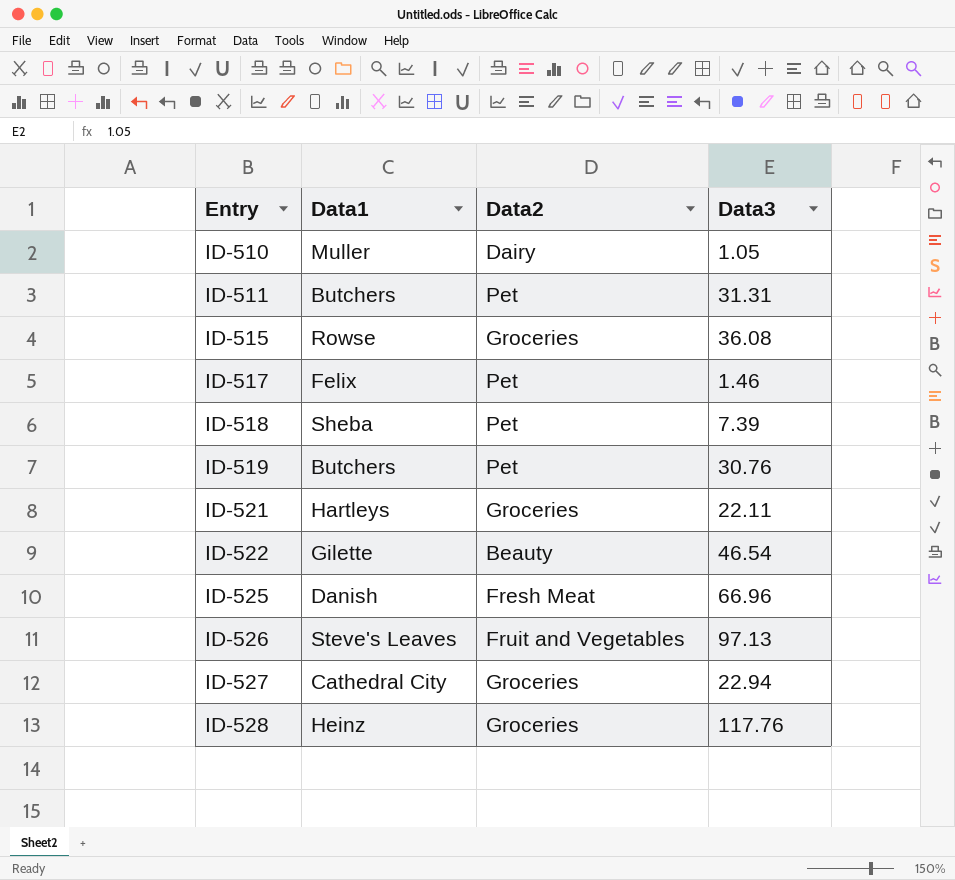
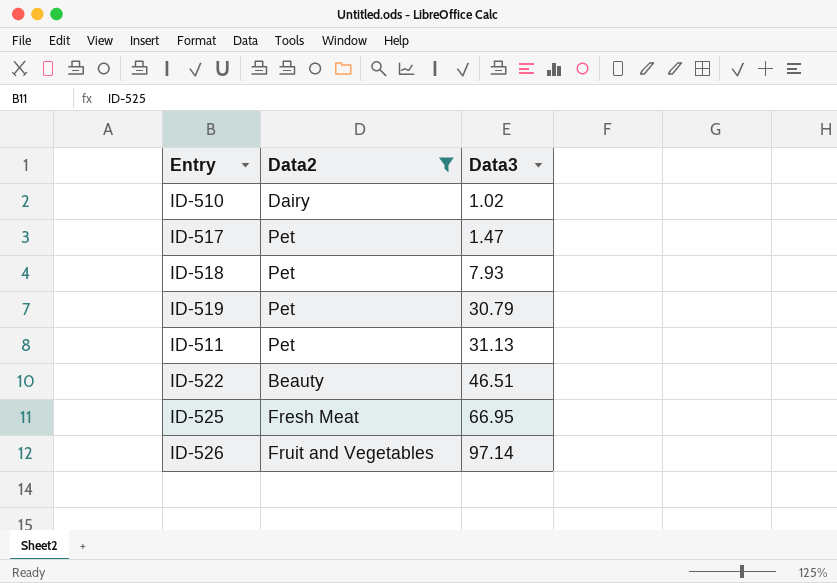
filter: none -> Data2 != Groceries
row order: Entry ascending -> Data3 ascending
column Data1 | position: 2 -> none
ID-510 | Data3: 1.05 -> 1.02
ID-517 | Data3: 1.46 -> 1.47
ID-518 | Data3: 7.39 -> 7.93
ID-519 | Data3: 30.76 -> 30.79
ID-511 | Data3: 31.31 -> 31.13
ID-522 | Data3: 46.54 -> 46.51
ID-525 | Data3: 66.96 -> 66.95
ID-526 | Data3: 97.13 -> 97.14

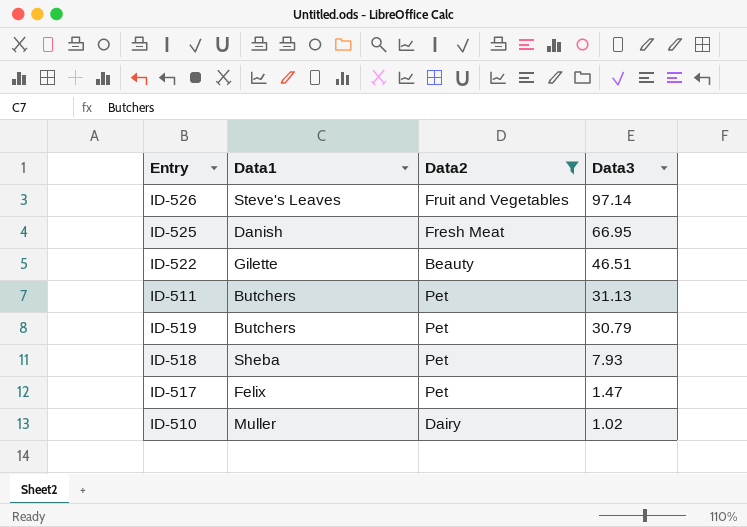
row order: Data3 ascending -> Data3 descending
column Data1 | position: none -> 2

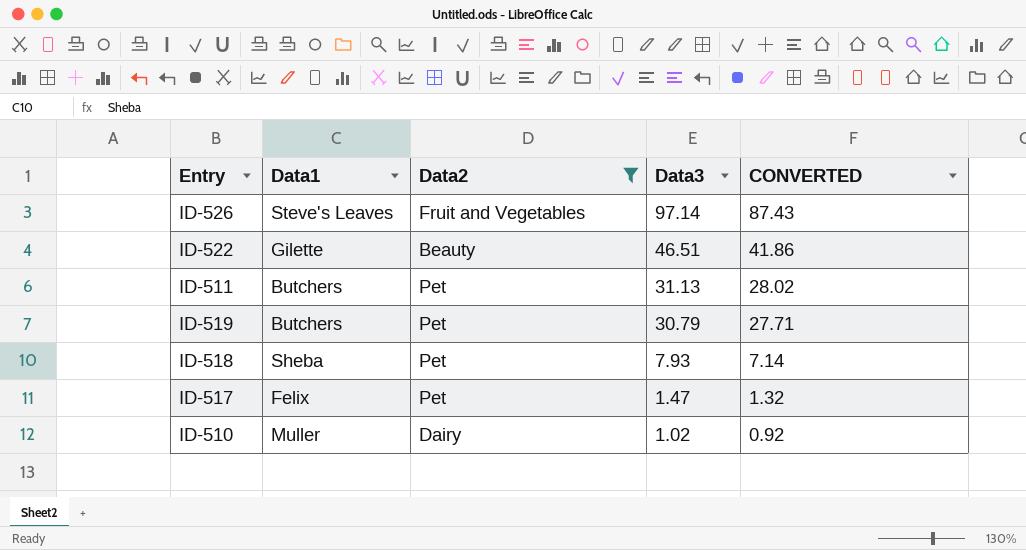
column CONVERTED | formula: none -> [Data3] * 0.9
row ID-525: Danish | Fresh Meat | 66.95 -> none

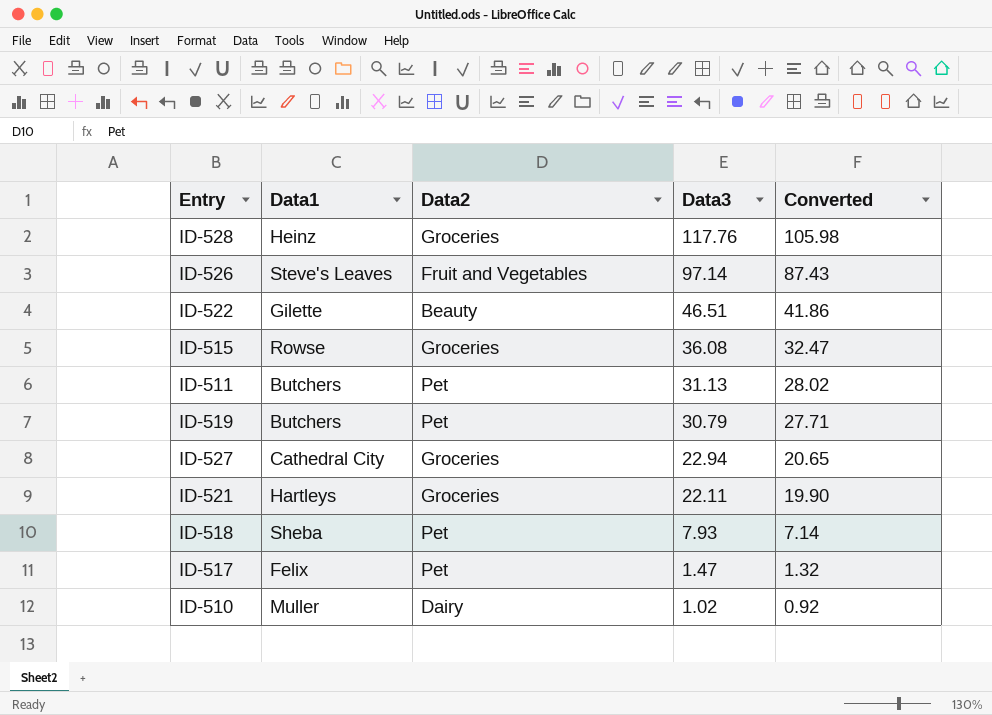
filter: Data2 != Groceries -> none
column name: CONVERTED -> Converted

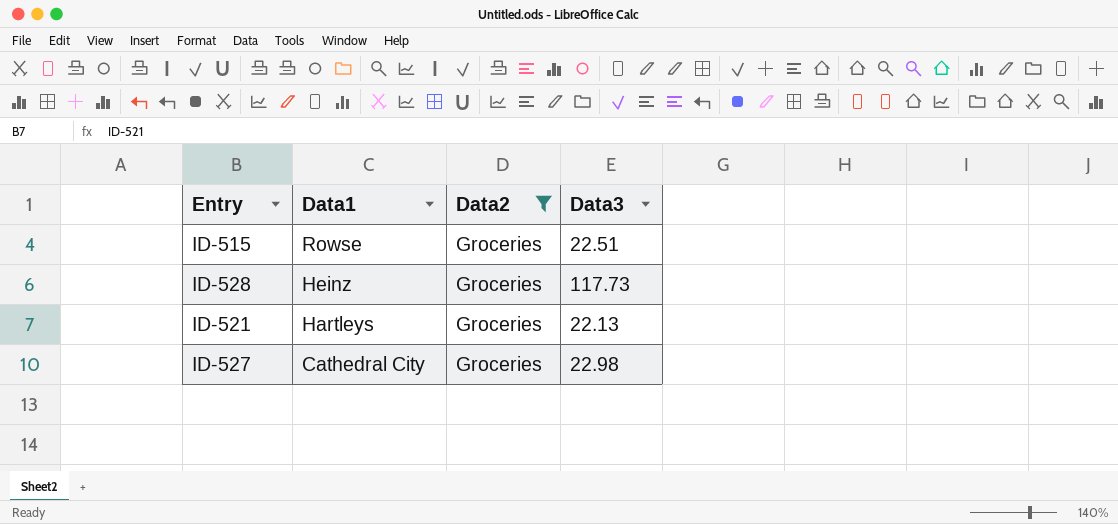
filter: none -> Data2 = Groceries
row order: Data3 descending -> Data1 descending
column Converted | formula: [Data3] * 0.9 -> none
ID-515 | Data3: 36.08 -> 22.51
ID-528 | Data3: 117.76 -> 117.73
ID-521 | Data3: 22.11 -> 22.13
ID-527 | Data3: 22.94 -> 22.98

